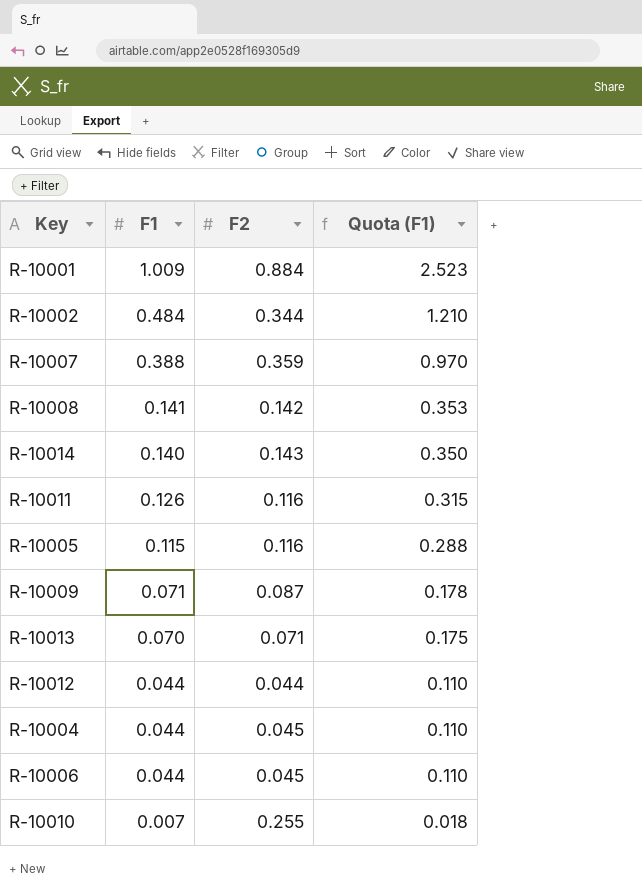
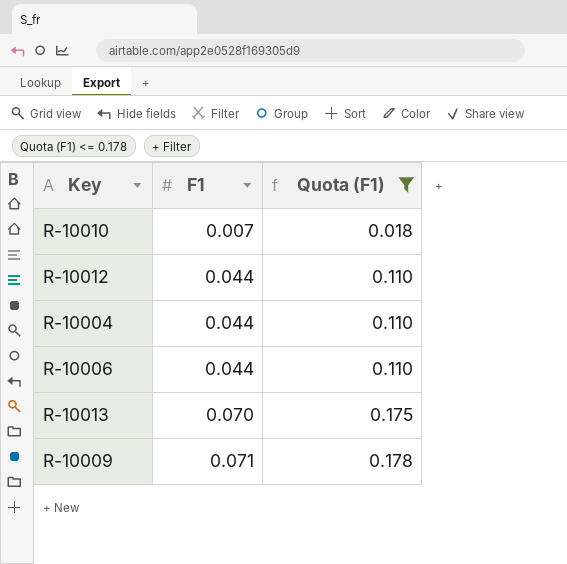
filter: none -> Quota (F1) <= 0.178
row order: F1 descending -> F1 ascending
column F2 | position: 3 -> none

